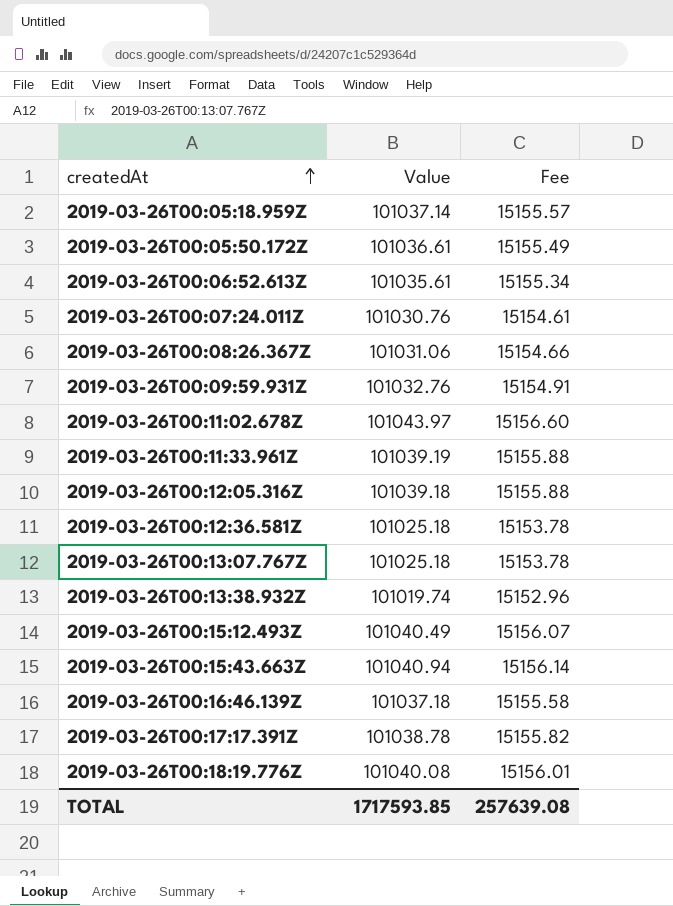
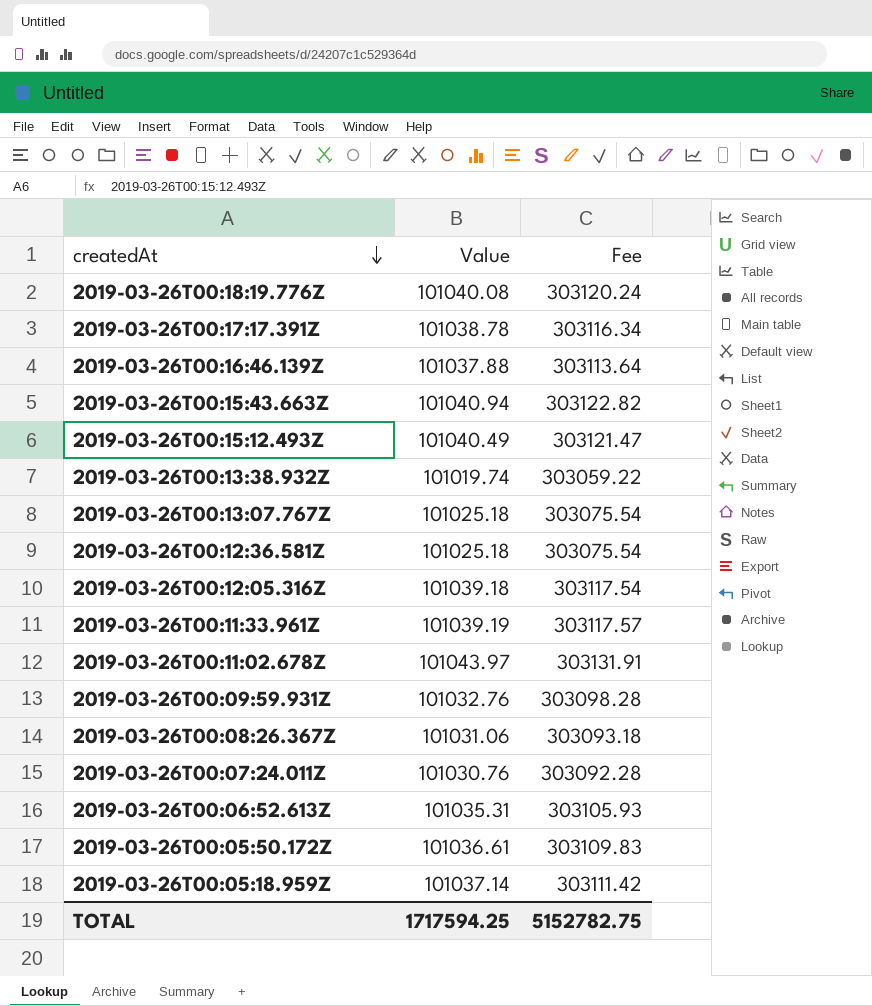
row order: createdAt ascending -> createdAt descending
column Fee | formula: [Value] * 0.15 -> [Value] * 3
2019-03-26T00:16:46.139Z | Value: 101037.18 -> 101037.88
2019-03-26T00:06:52.613Z | Value: 101035.61 -> 101035.31
TOTAL | Value: 1717593.85 -> 1717594.25
TOTAL | Fee: 257639.08 -> 5152782.75

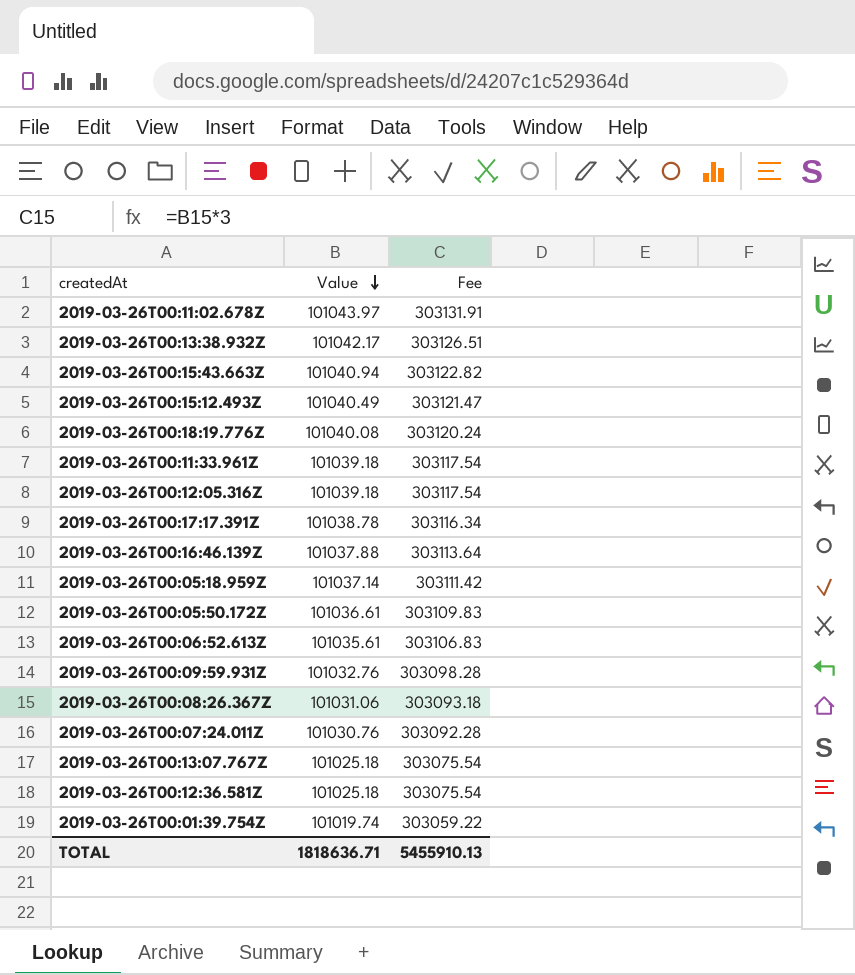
row order: createdAt descending -> Value descending
2019-03-26T00:13:38.932Z | Value: 101019.74 -> 101042.17
2019-03-26T00:13:38.932Z | Fee: 303059.22 -> 303126.51
2019-03-26T00:11:33.961Z | Value: 101039.19 -> 101039.18
2019-03-26T00:11:33.961Z | Fee: 303117.57 -> 303117.54
2019-03-26T00:06:52.613Z | Value: 101035.31 -> 101035.61
2019-03-26T00:06:52.613Z | Fee: 303105.93 -> 303106.83
row 2019-03-26T00:01:39.754Z: none -> 101019.74 | 303059.22
TOTAL | Value: 1717594.25 -> 1818636.71
TOTAL | Fee: 5152782.75 -> 5455910.13

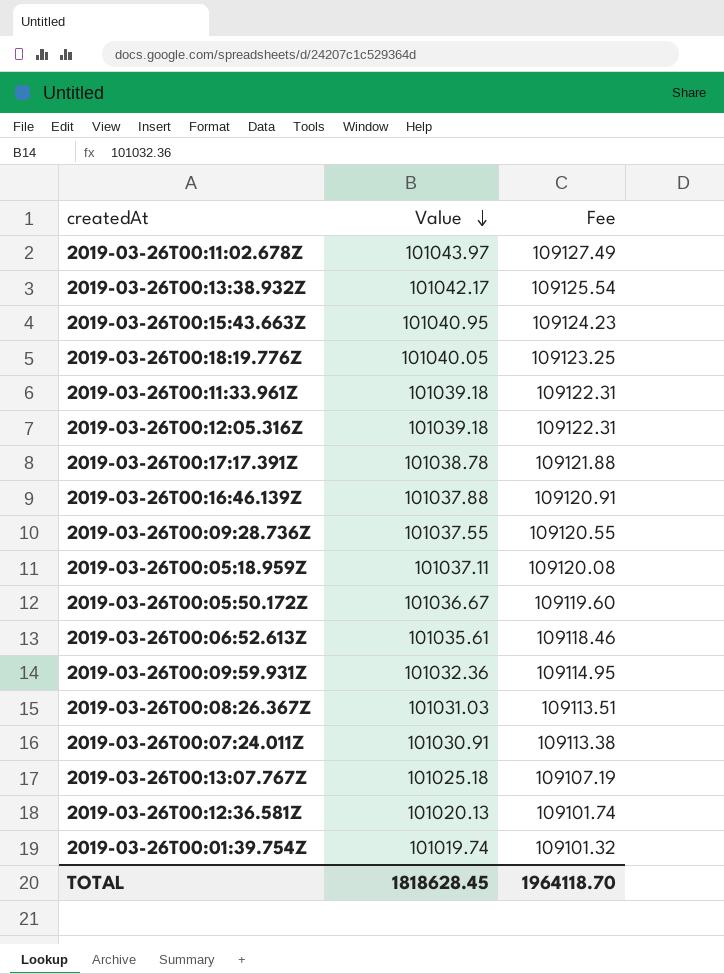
column Fee | formula: [Value] * 3 -> [Value] * 1.08
row 2019-03-26T00:15:12.493Z: 101040.49 | 303121.47 -> none
2019-03-26T00:15:43.663Z | Value: 101040.94 -> 101040.95
2019-03-26T00:18:19.776Z | Value: 101040.08 -> 101040.05
row 2019-03-26T00:09:28.736Z: none -> 101037.55 | 109120.55
2019-03-26T00:05:18.959Z | Value: 101037.14 -> 101037.11
2019-03-26T00:05:50.172Z | Value: 101036.61 -> 101036.67
2019-03-26T00:09:59.931Z | Value: 101032.76 -> 101032.36
2019-03-26T00:08:26.367Z | Value: 101031.06 -> 101031.03
2019-03-26T00:07:24.011Z | Value: 101030.76 -> 101030.91
2019-03-26T00:12:36.581Z | Value: 101025.18 -> 101020.13
TOTAL | Value: 1818636.71 -> 1818628.45
TOTAL | Fee: 5455910.13 -> 1964118.70

